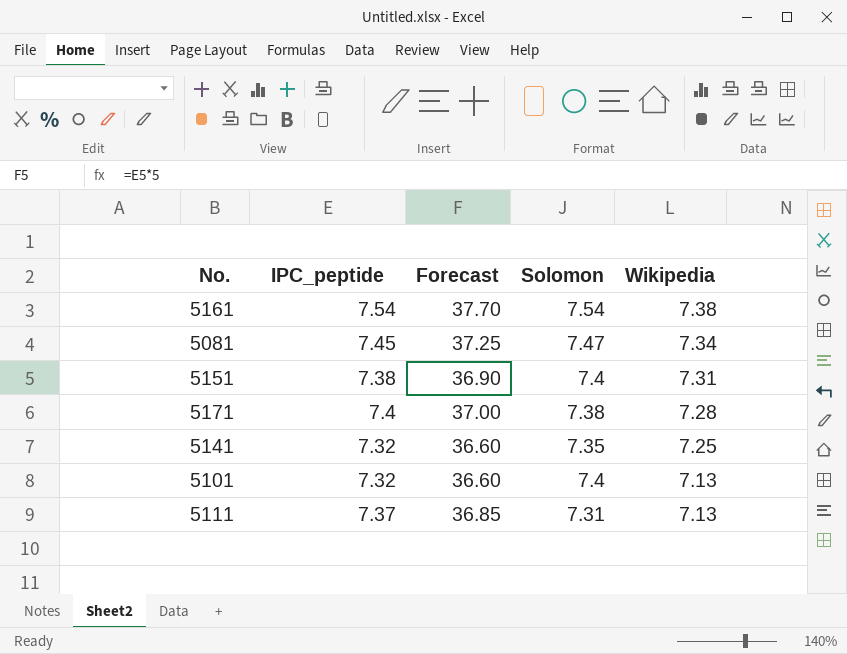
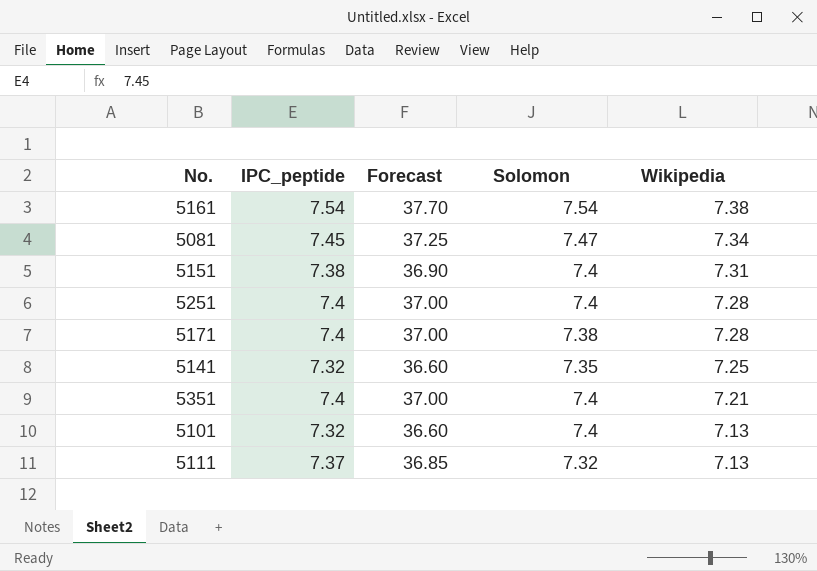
row 5251: none -> 7.4 | 37.00 | 7.4 | 7.28
row 5351: none -> 7.4 | 37.00 | 7.4 | 7.21
5111 | Solomon: 7.31 -> 7.32

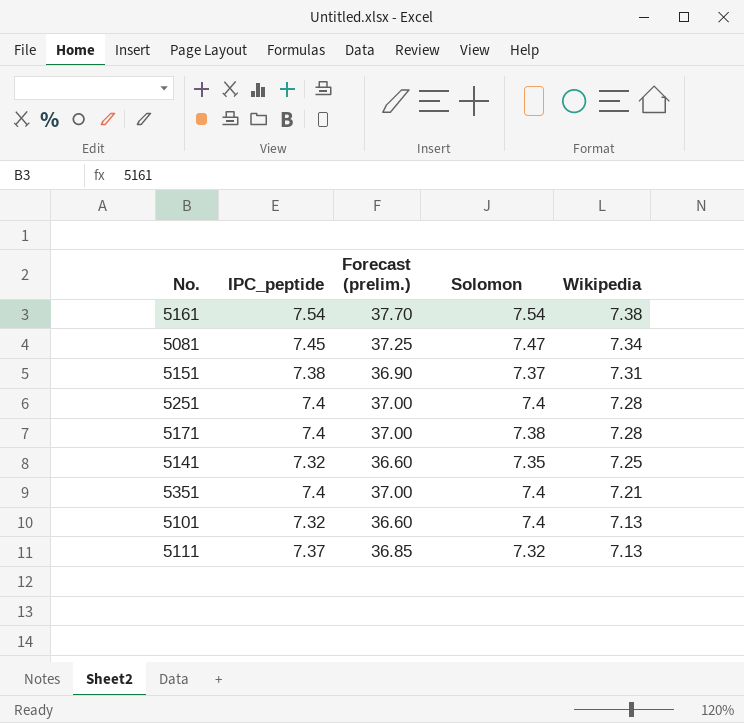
column name: Forecast -> Forecast (prelim.)
5151 | Solomon: 7.4 -> 7.37

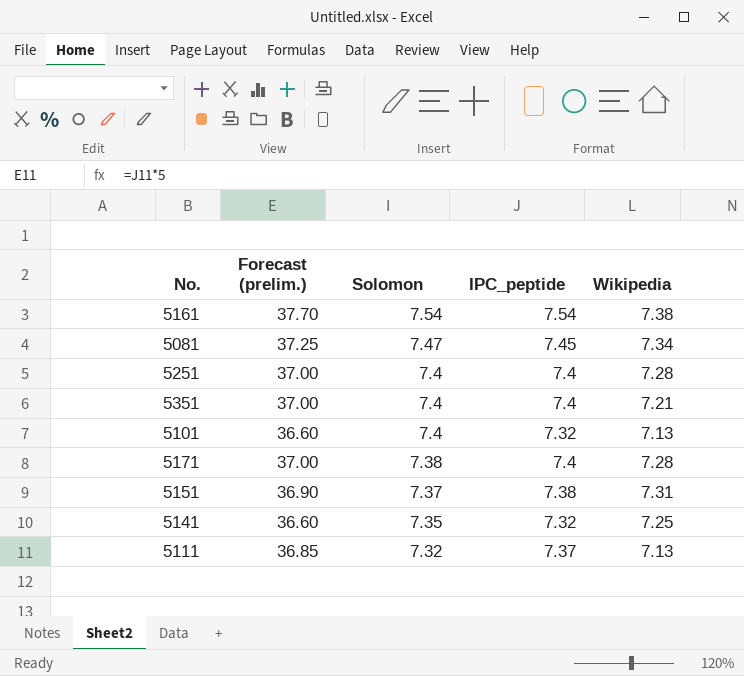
row order: Wikipedia descending -> Solomon descending
column IPC_peptide | position: 2 -> 4

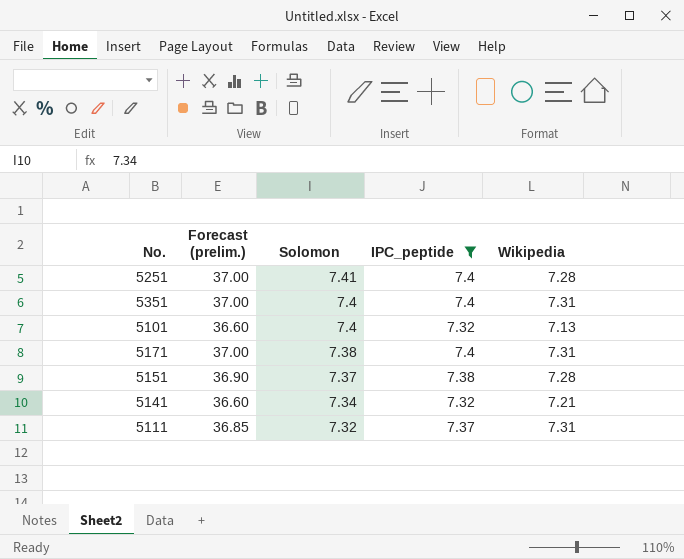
filter: none -> IPC_peptide <= 7.4
5251 | Solomon: 7.4 -> 7.41
5351 | Wikipedia: 7.21 -> 7.31
5171 | Wikipedia: 7.28 -> 7.31
5151 | Wikipedia: 7.31 -> 7.28
5141 | Solomon: 7.35 -> 7.34
5141 | Wikipedia: 7.25 -> 7.21
5111 | Wikipedia: 7.13 -> 7.31

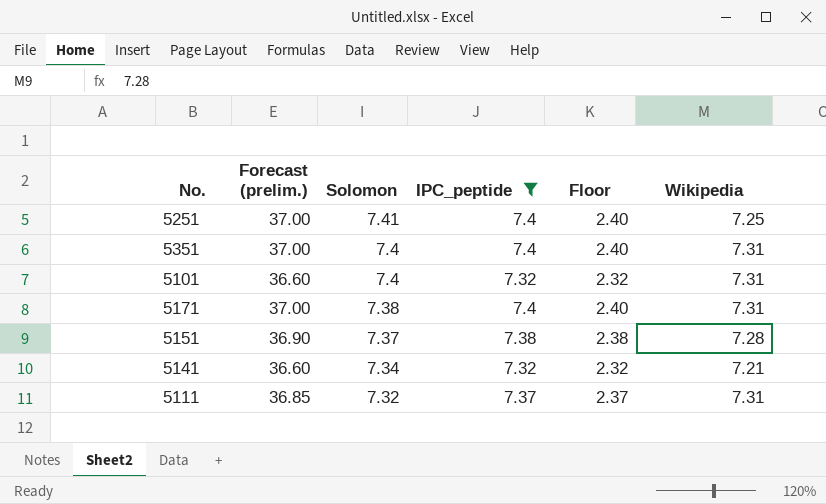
column Floor | formula: none -> [IPC_peptide] - 5
5251 | Wikipedia: 7.28 -> 7.25
5101 | Wikipedia: 7.13 -> 7.31

